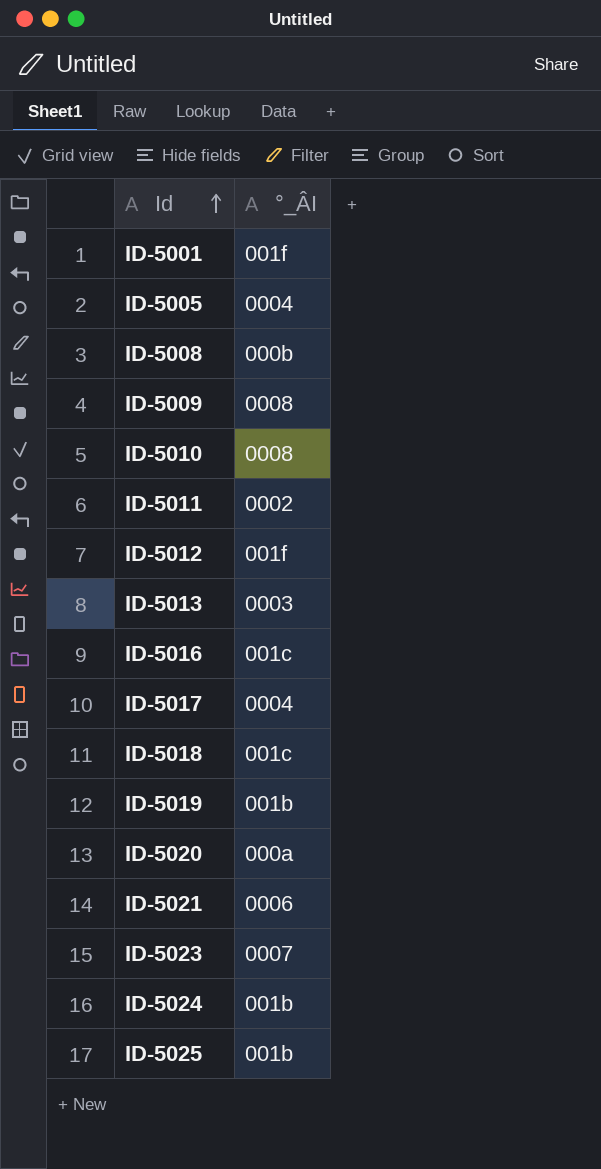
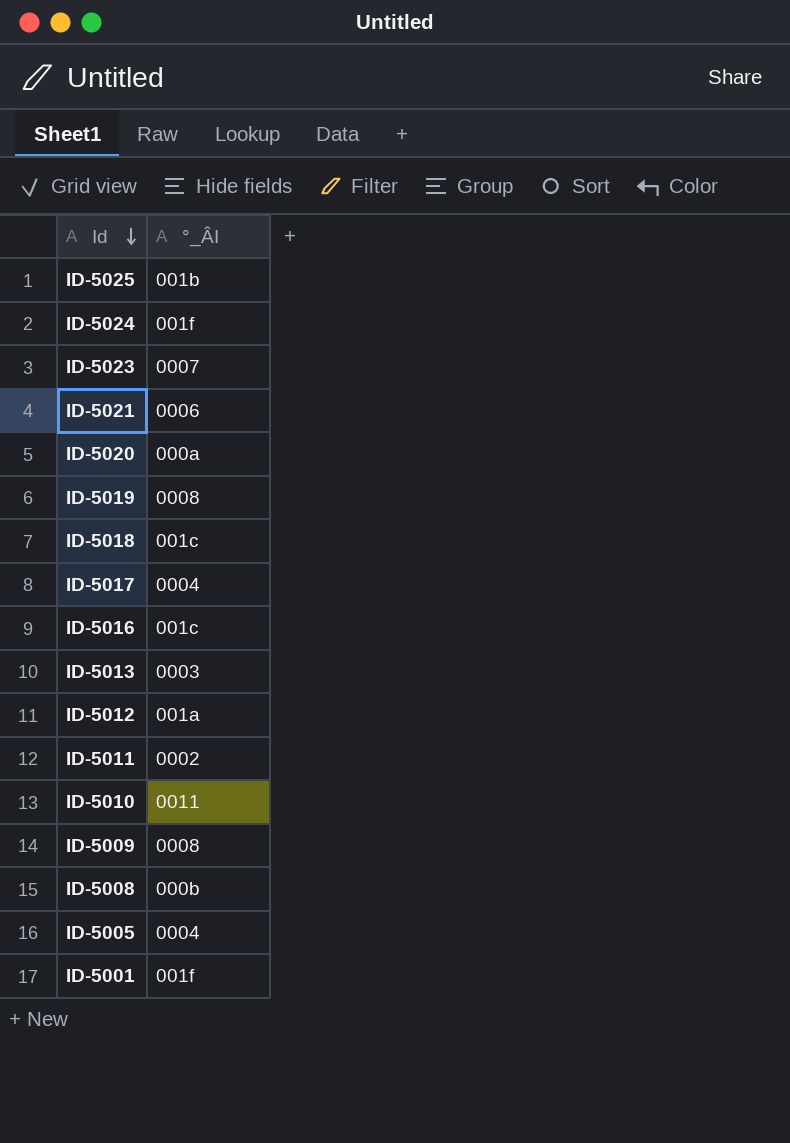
row order: Id ascending -> Id descending
ID-5024 | °_ÂI: 001b -> 001f
ID-5019 | °_ÂI: 001b -> 0008
ID-5012 | °_ÂI: 001f -> 001a
ID-5010 | °_ÂI: 0008 -> 0011

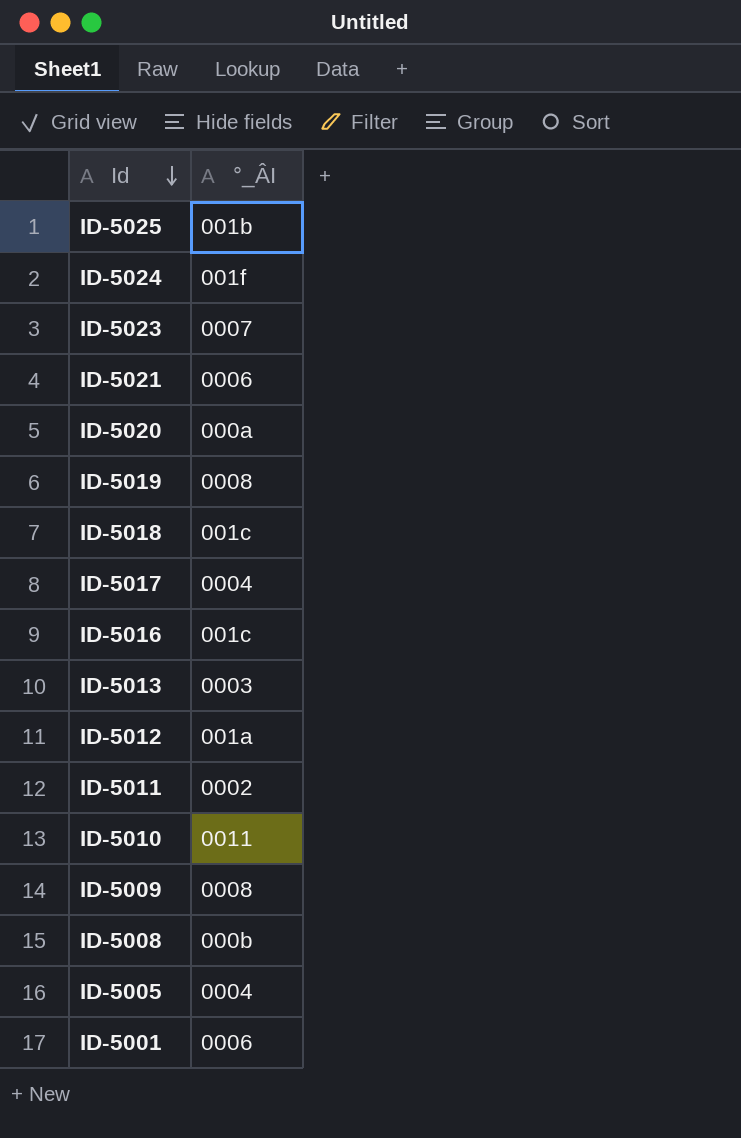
ID-5001 | °_ÂI: 001f -> 0006

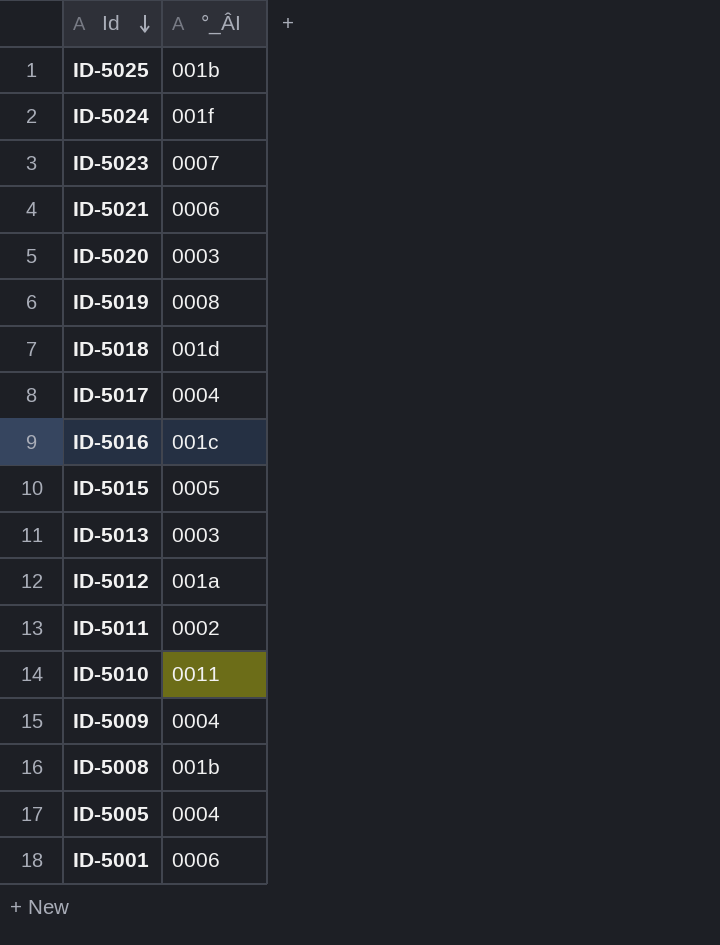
ID-5020 | °_ÂI: 000a -> 0003
ID-5018 | °_ÂI: 001c -> 001d
row ID-5015: none -> 0005
ID-5009 | °_ÂI: 0008 -> 0004
ID-5008 | °_ÂI: 000b -> 001b

